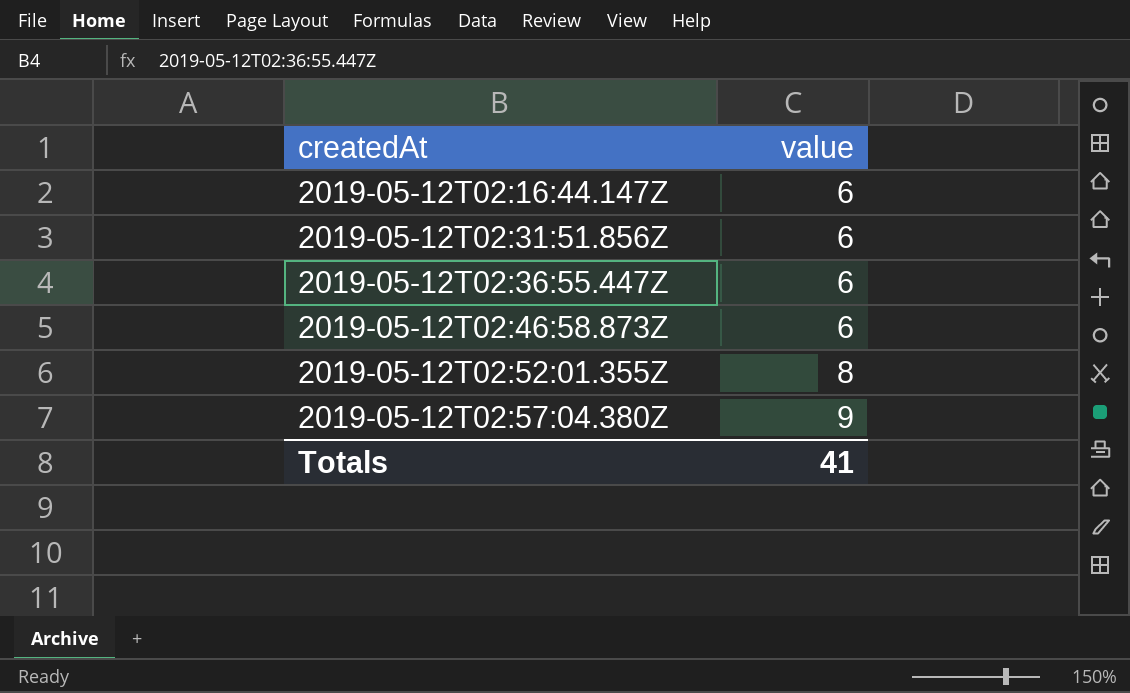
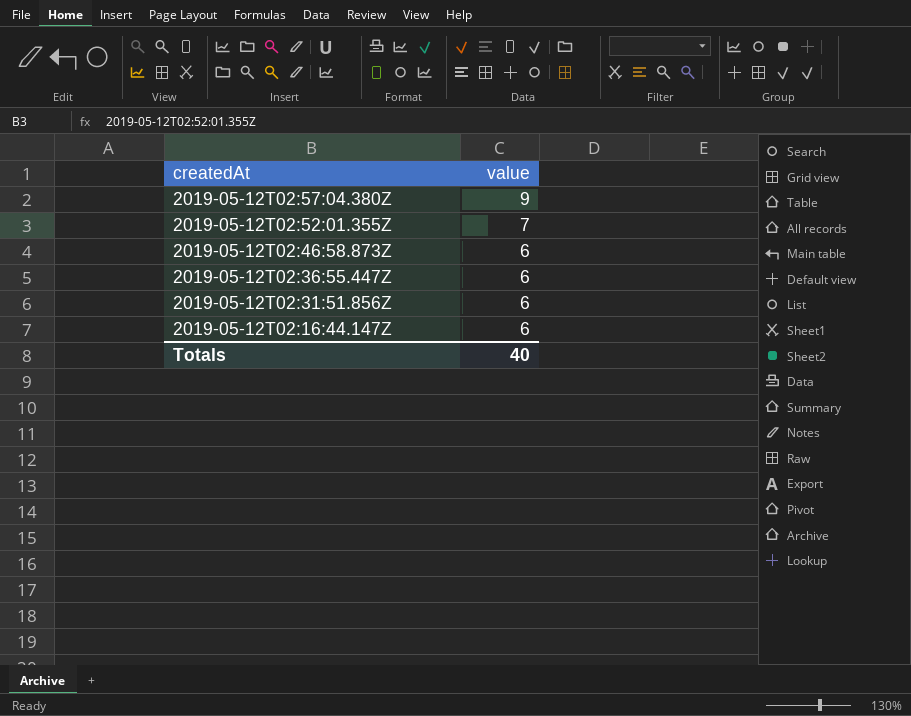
row order: createdAt ascending -> createdAt descending
2019-05-12T02:52:01.355Z | value: 8 -> 7
Totals | value: 41 -> 40

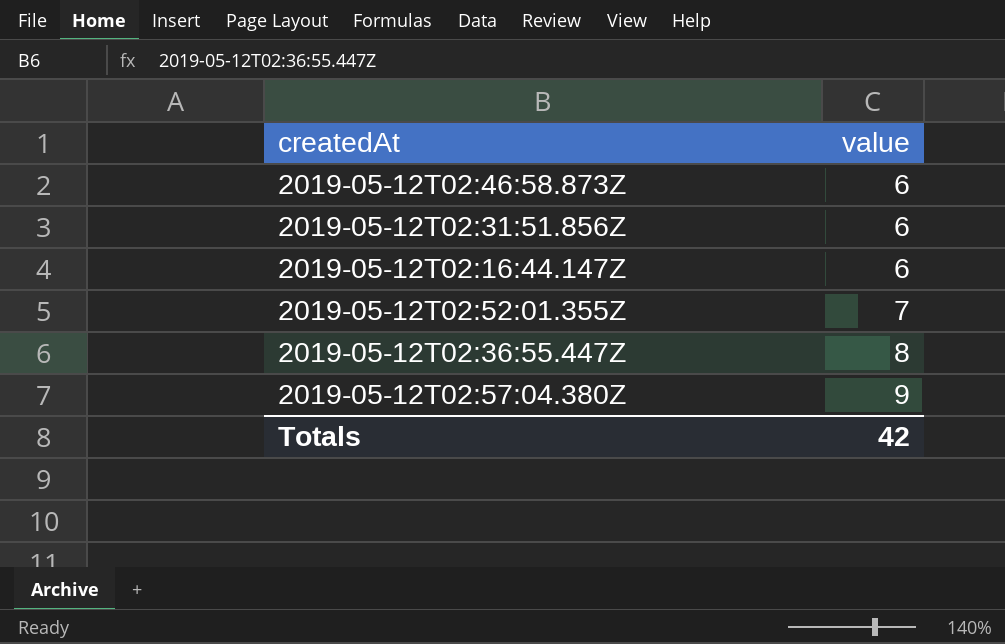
row order: createdAt descending -> value ascending
2019-05-12T02:36:55.447Z | value: 6 -> 8
Totals | value: 40 -> 42

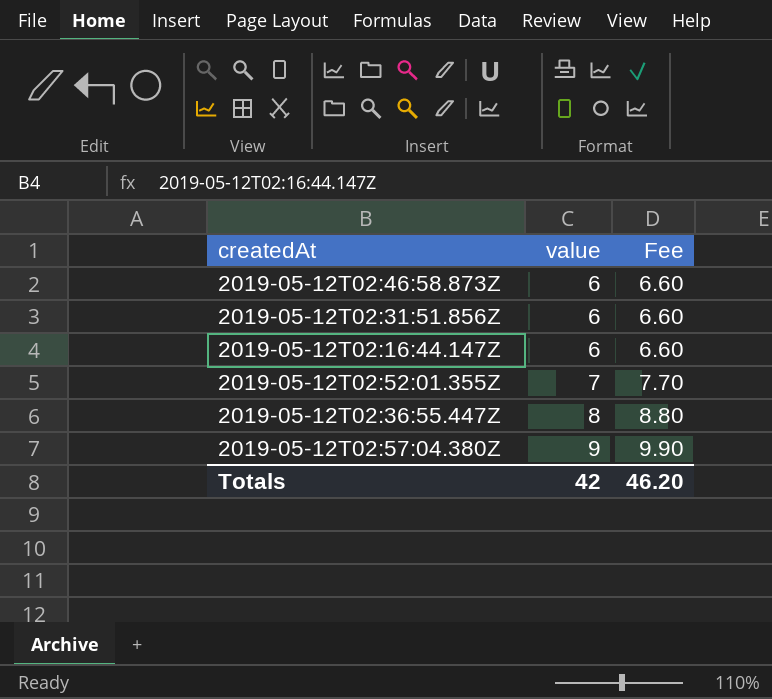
column Fee | formula: none -> [value] * 1.1

